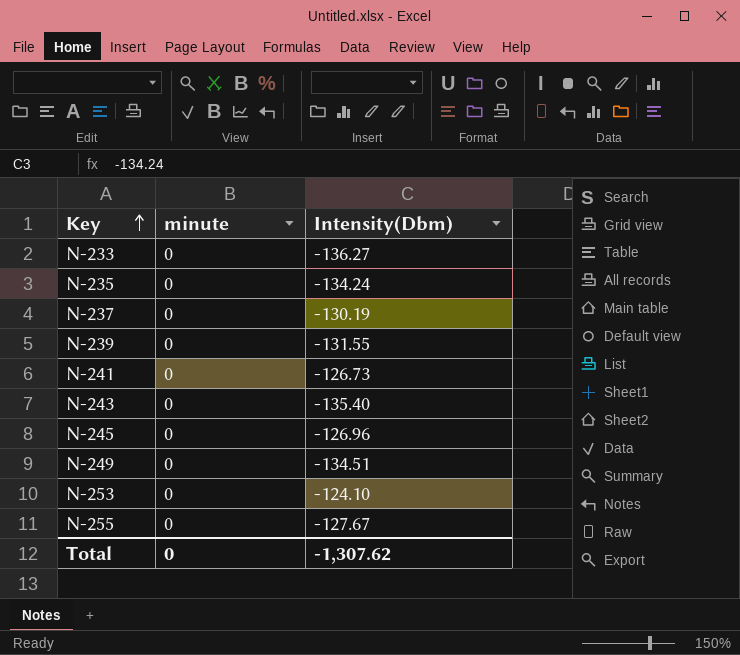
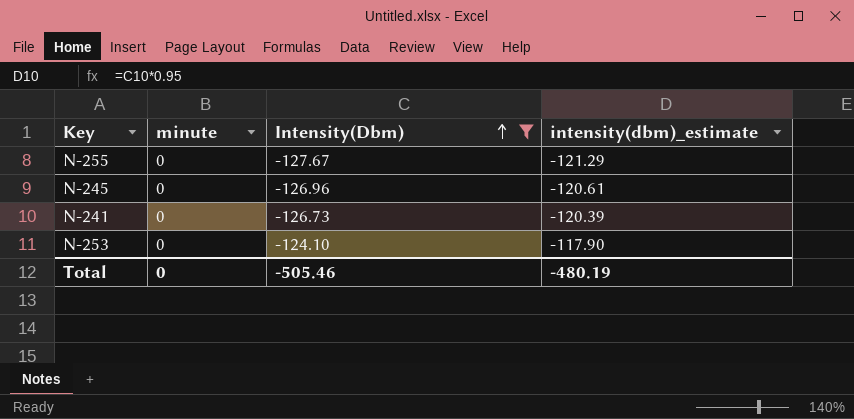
filter: none -> Intensity(Dbm) >= -127.67
row order: Key ascending -> Intensity(Dbm) ascending
column intensity(dbm)_estimate | formula: none -> [Intensity(Dbm)] * 0.95
Total | Intensity(Dbm): -1,307.62 -> -505.46

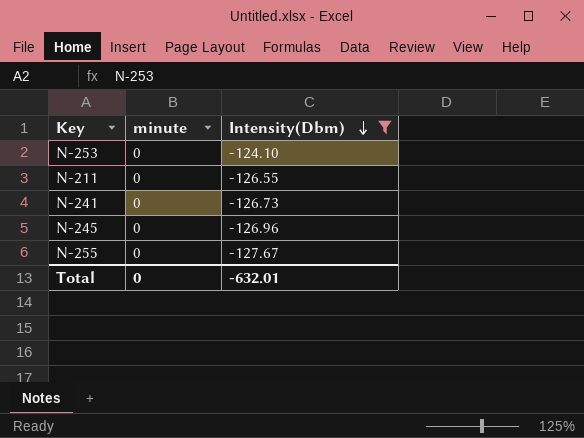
row order: Intensity(Dbm) ascending -> Intensity(Dbm) descending
column intensity(dbm)_estimate | formula: [Intensity(Dbm)] * 0.95 -> none
row N-211: none -> 0 | -126.55
Total | Intensity(Dbm): -505.46 -> -632.01

